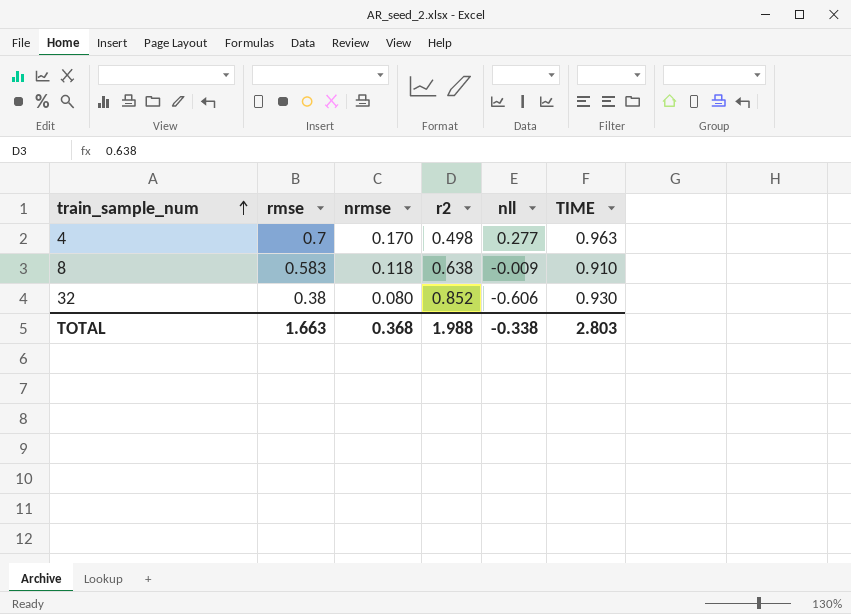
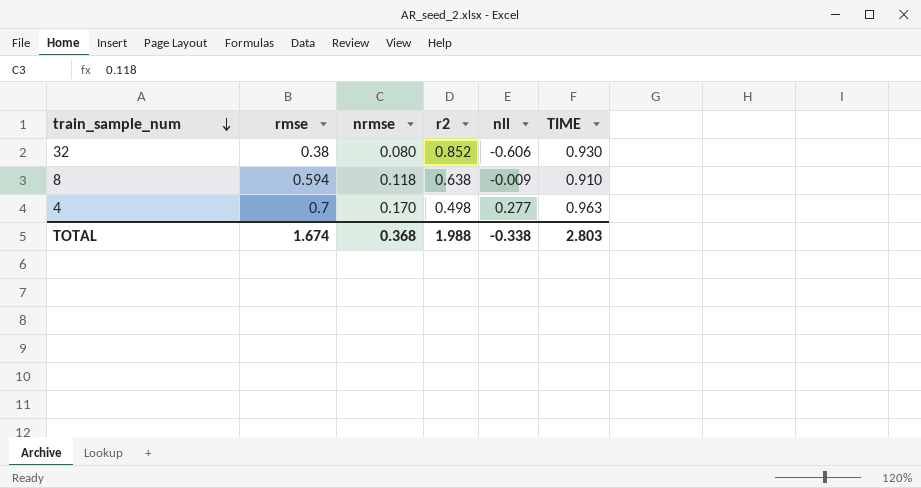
row order: train_sample_num ascending -> train_sample_num descending
8 | rmse: 0.583 -> 0.594
TOTAL | rmse: 1.663 -> 1.674

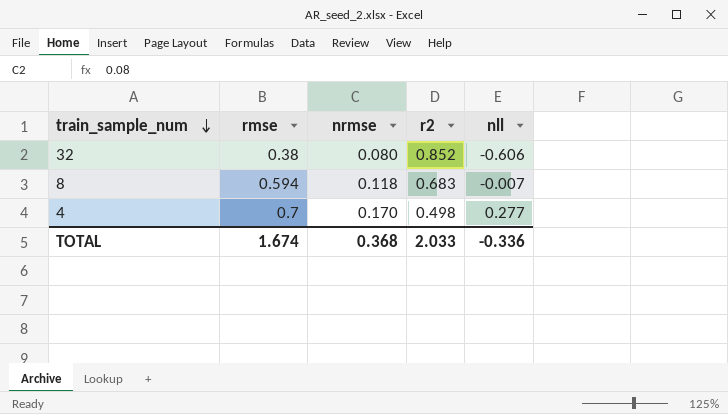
column TIME | position: 6 -> none
8 | r2: 0.638 -> 0.683
8 | nll: -0.009 -> -0.007
TOTAL | r2: 1.988 -> 2.033
TOTAL | nll: -0.338 -> -0.336

